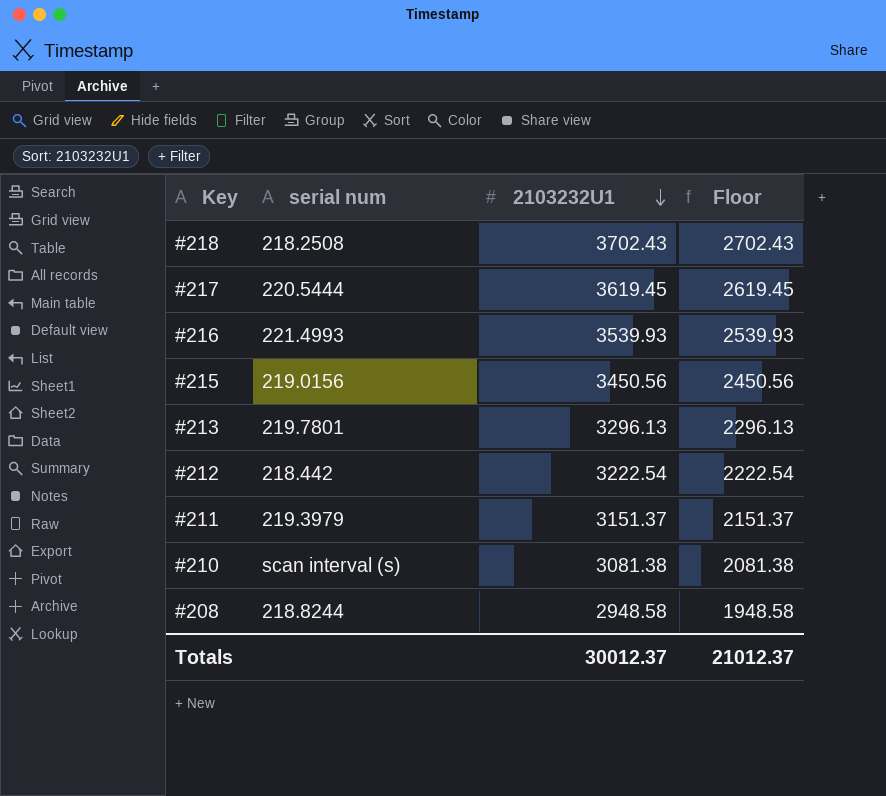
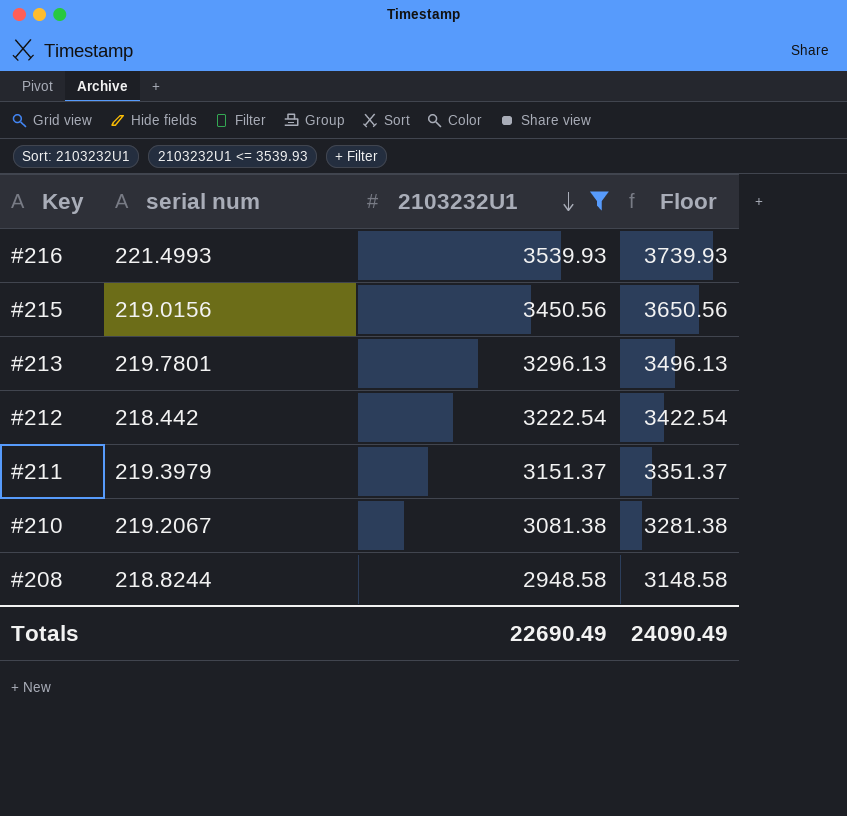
filter: none -> 2103232U1 <= 3539.93
column Floor | formula: [2103232U1] - 1000 -> [2103232U1] + 200
#210 | serial num: scan interval (s) -> 219.2067
Totals | 2103232U1: 30012.37 -> 22690.49
Totals | Floor: 21012.37 -> 24090.49

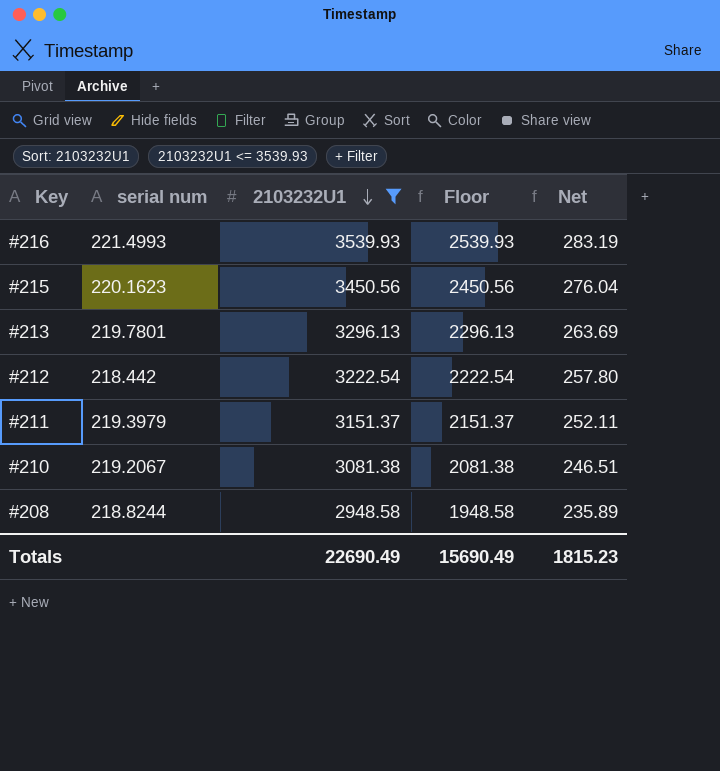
column Floor | formula: [2103232U1] + 200 -> [2103232U1] - 1000
column Net | formula: none -> [2103232U1] * 0.08
#215 | serial num: 219.0156 -> 220.1623
Totals | Floor: 24090.49 -> 15690.49

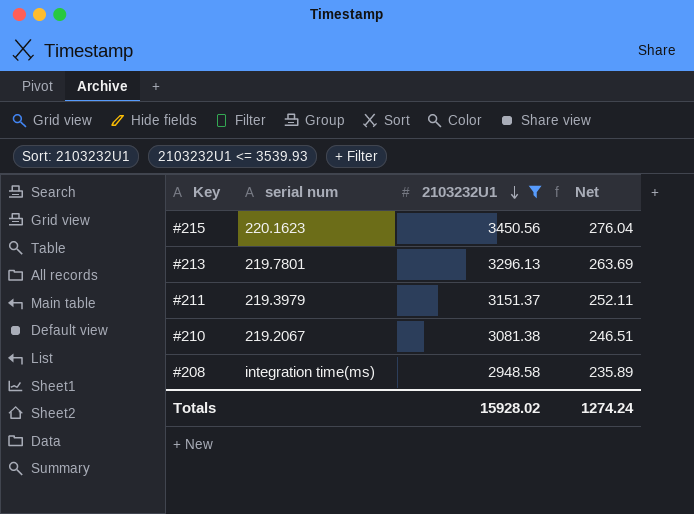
column Floor | formula: [2103232U1] - 1000 -> none
row #216: 221.4993 | 3539.93 | 2539.93 | 283.19 -> none
row #212: 218.442 | 3222.54 | 2222.54 | 257.80 -> none
#208 | serial num: 218.8244 -> integration time(ms)
Totals | 2103232U1: 22690.49 -> 15928.02
Totals | Net: 1815.23 -> 1274.24

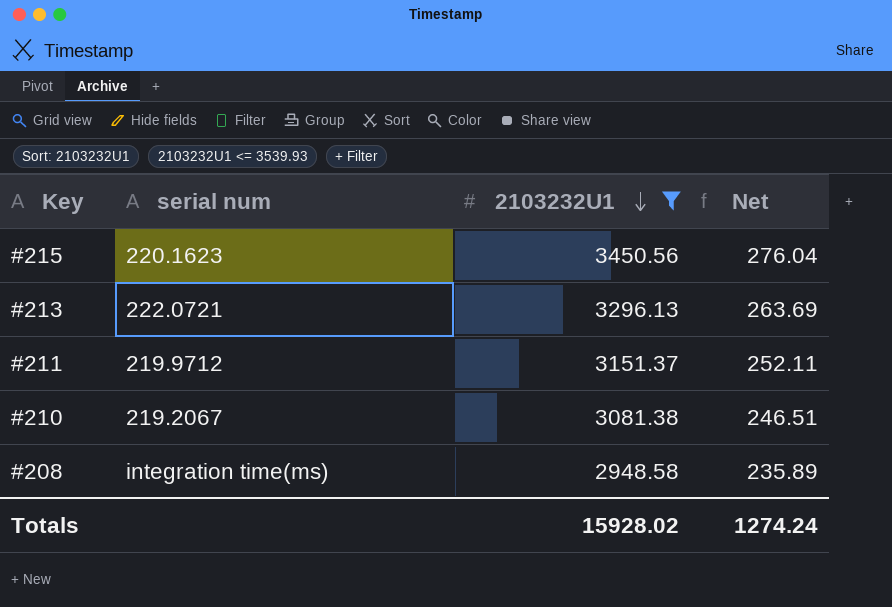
#213 | serial num: 219.7801 -> 222.0721
#211 | serial num: 219.3979 -> 219.9712

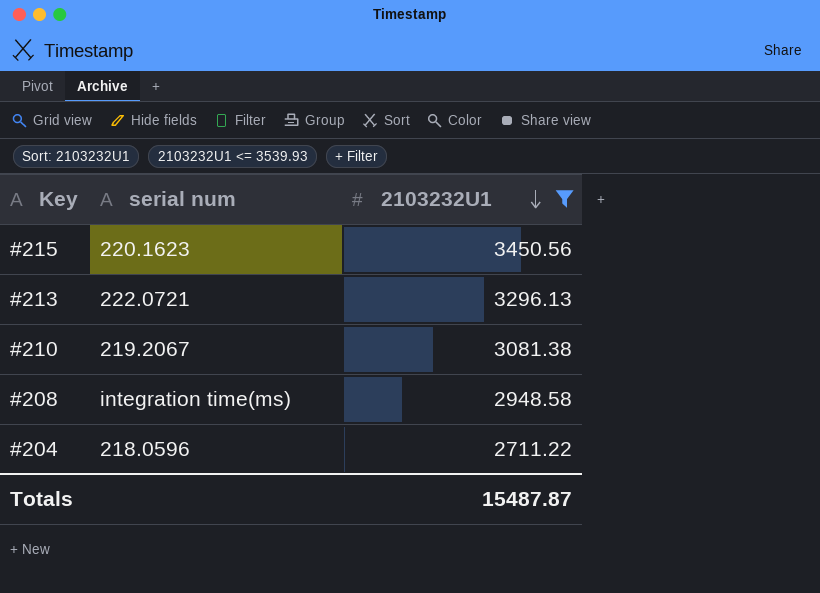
column Net | formula: [2103232U1] * 0.08 -> none
row #211: 219.9712 | 3151.37 | 252.11 -> none
row #204: none -> 218.0596 | 2711.22
Totals | 2103232U1: 15928.02 -> 15487.87

